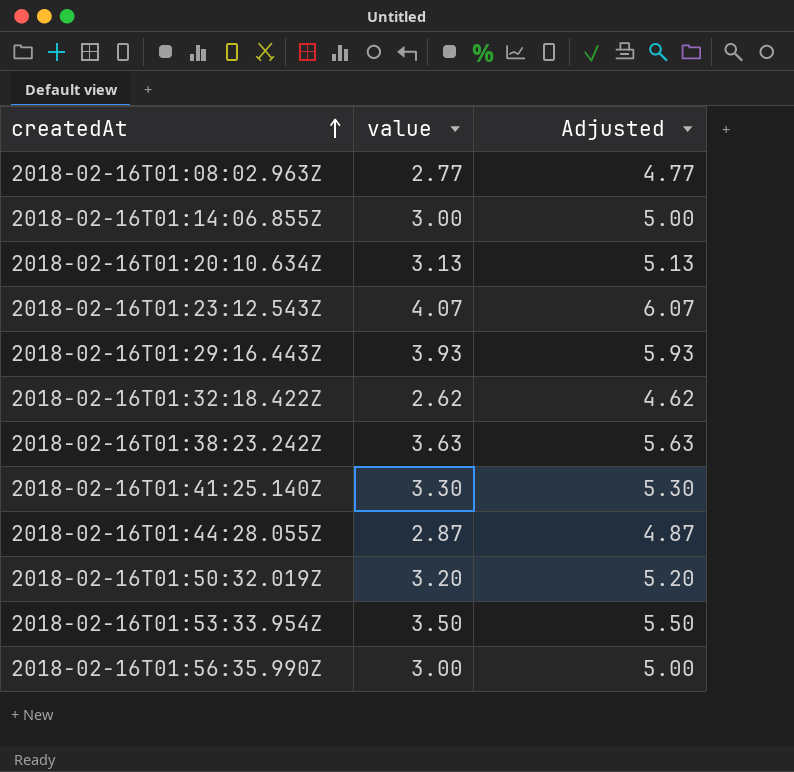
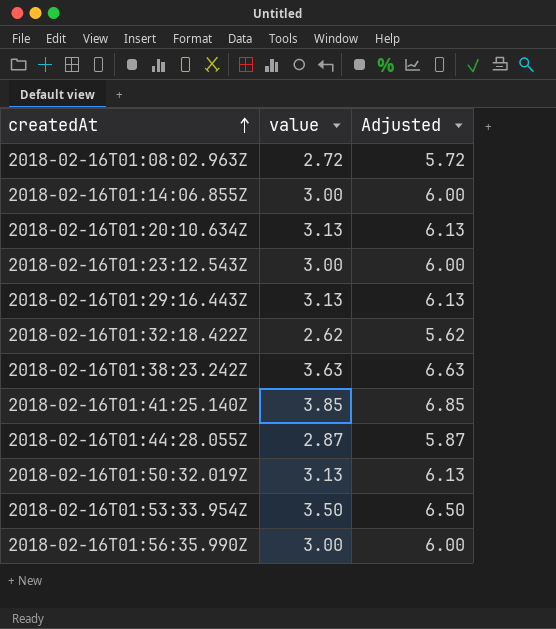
column Adjusted | formula: [value] + 2 -> [value] + 3
2018-02-16T01:08:02.963Z | value: 2.77 -> 2.72
2018-02-16T01:23:12.543Z | value: 4.07 -> 3.00
2018-02-16T01:29:16.443Z | value: 3.93 -> 3.13
2018-02-16T01:41:25.140Z | value: 3.30 -> 3.85
2018-02-16T01:50:32.019Z | value: 3.20 -> 3.13

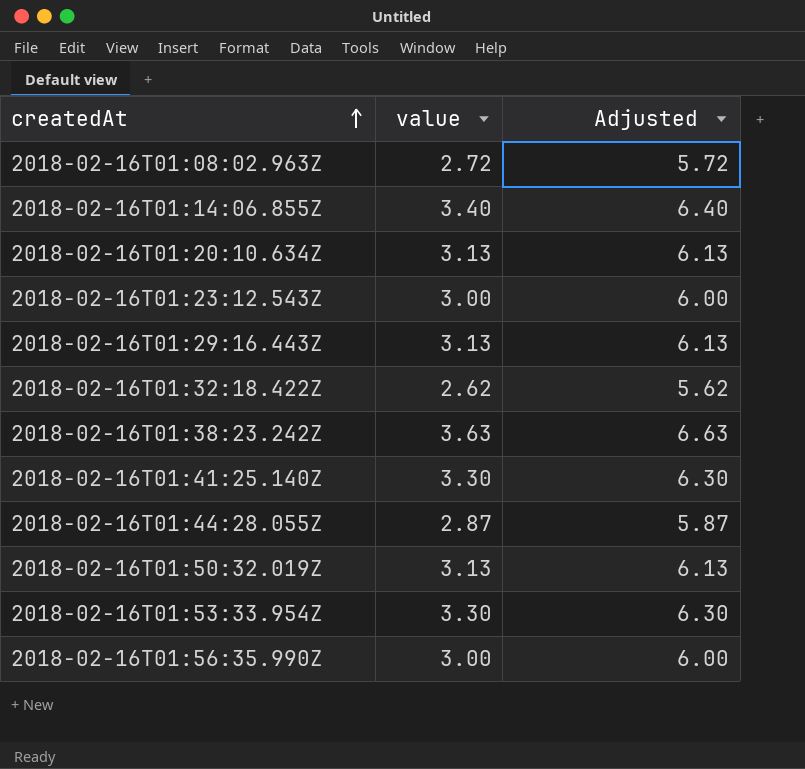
2018-02-16T01:14:06.855Z | value: 3.00 -> 3.40
2018-02-16T01:14:06.855Z | Adjusted: 6.00 -> 6.40
2018-02-16T01:41:25.140Z | value: 3.85 -> 3.30
2018-02-16T01:41:25.140Z | Adjusted: 6.85 -> 6.30
2018-02-16T01:53:33.954Z | value: 3.50 -> 3.30
2018-02-16T01:53:33.954Z | Adjusted: 6.50 -> 6.30

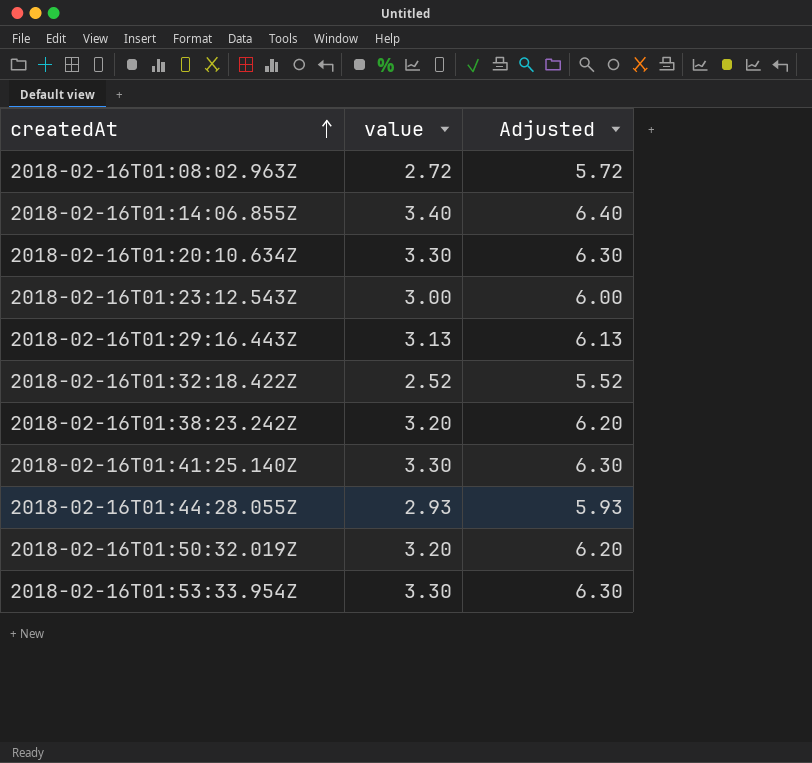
row 2018-02-16T01:56:35.990Z: 3.00 | 6.00 -> none
2018-02-16T01:20:10.634Z | value: 3.13 -> 3.30
2018-02-16T01:20:10.634Z | Adjusted: 6.13 -> 6.30
2018-02-16T01:32:18.422Z | value: 2.62 -> 2.52
2018-02-16T01:32:18.422Z | Adjusted: 5.62 -> 5.52
2018-02-16T01:38:23.242Z | value: 3.63 -> 3.20
2018-02-16T01:38:23.242Z | Adjusted: 6.63 -> 6.20
2018-02-16T01:44:28.055Z | value: 2.87 -> 2.93
2018-02-16T01:44:28.055Z | Adjusted: 5.87 -> 5.93
2018-02-16T01:50:32.019Z | value: 3.13 -> 3.20
2018-02-16T01:50:32.019Z | Adjusted: 6.13 -> 6.20

